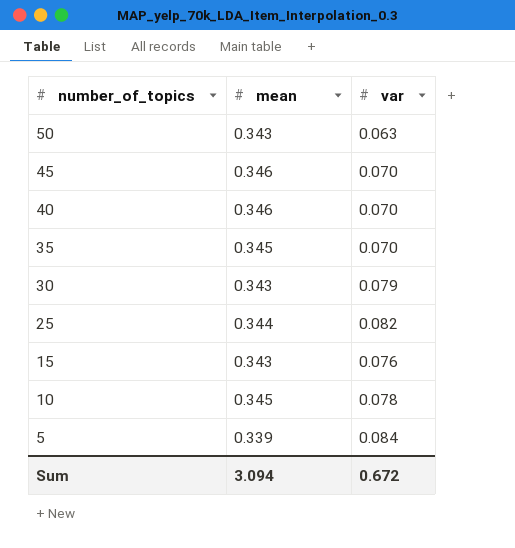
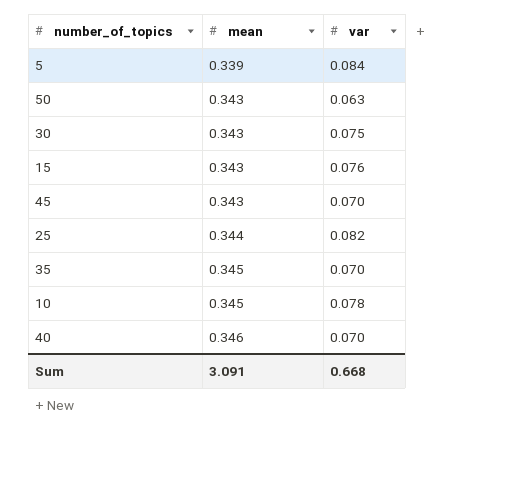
row order: number_of_topics descending -> mean ascending
30 | var: 0.079 -> 0.075
45 | mean: 0.346 -> 0.343
Sum | mean: 3.094 -> 3.091
Sum | var: 0.672 -> 0.668

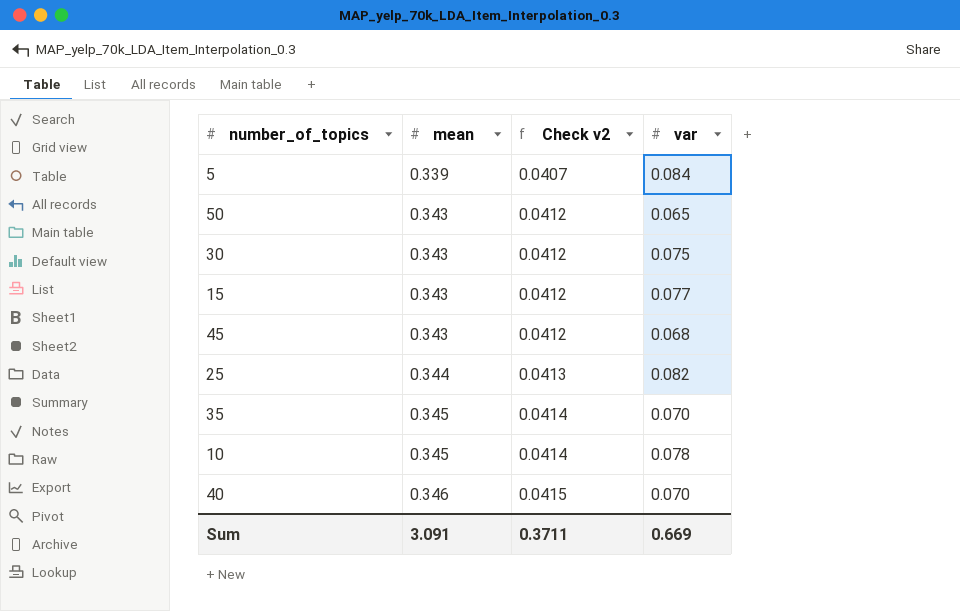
column Check v2 | formula: none -> [mean] * 0.12
50 | var: 0.063 -> 0.065
15 | var: 0.076 -> 0.077
45 | var: 0.070 -> 0.068
Sum | var: 0.668 -> 0.669

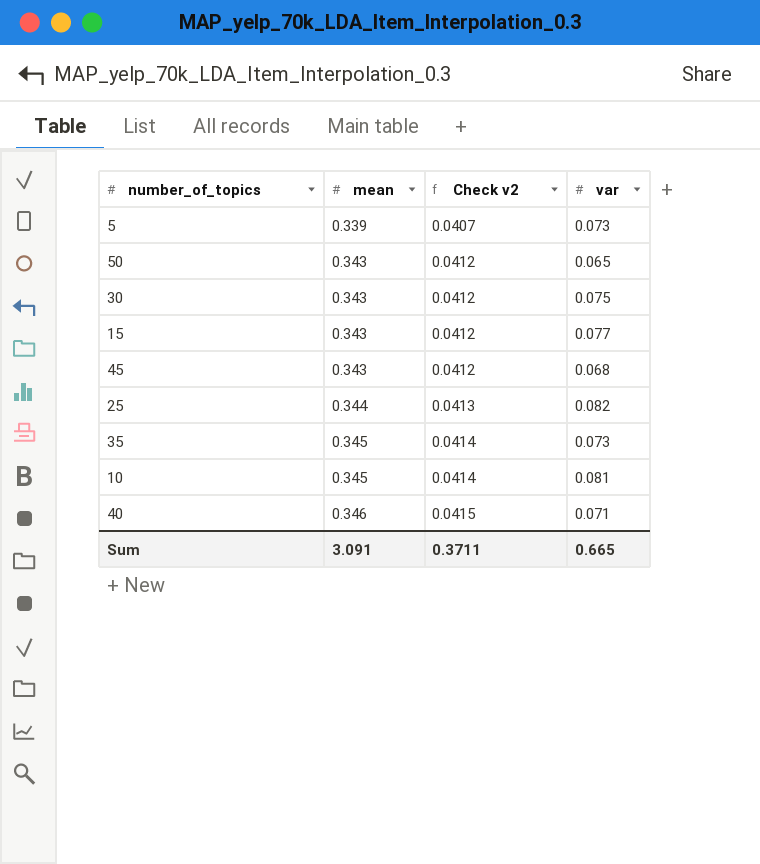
5 | var: 0.084 -> 0.073
35 | var: 0.070 -> 0.073
10 | var: 0.078 -> 0.081
40 | var: 0.070 -> 0.071
Sum | var: 0.669 -> 0.665

